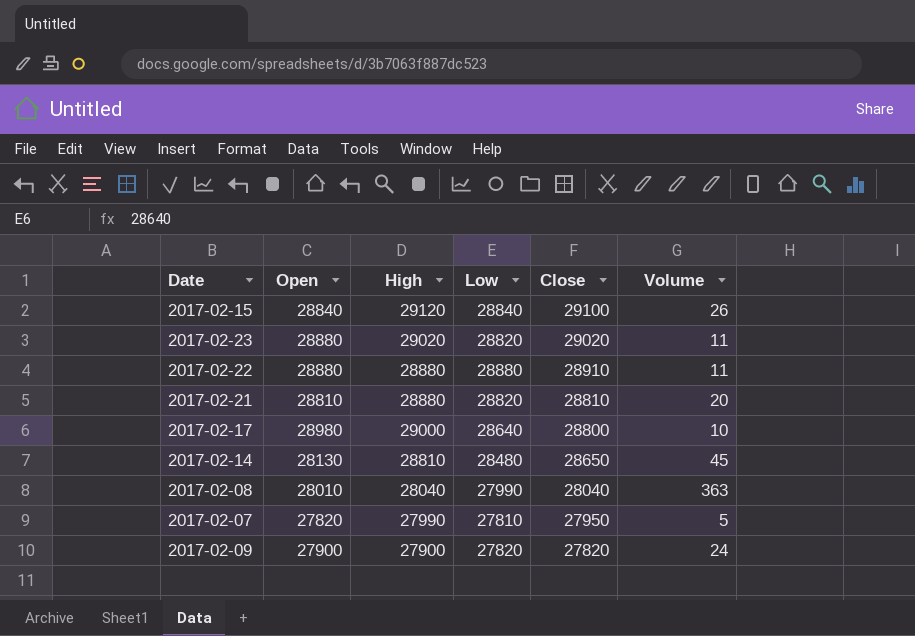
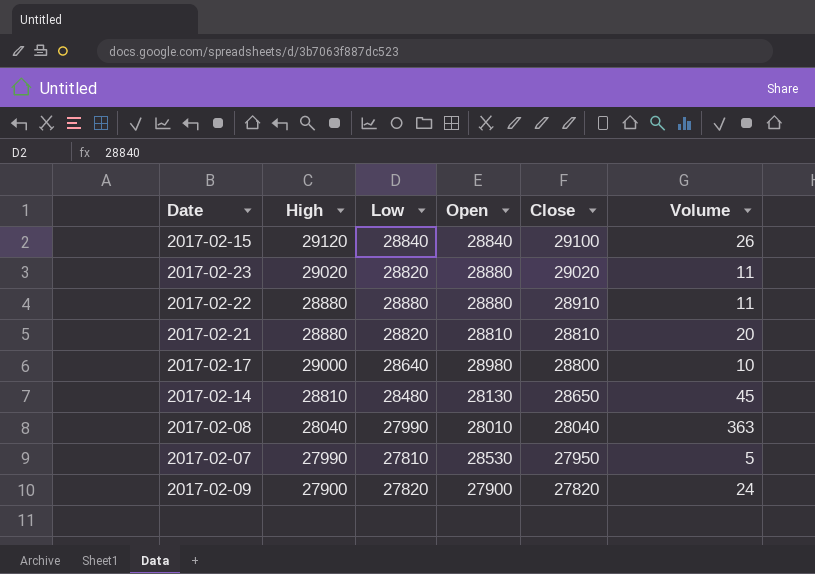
column Open | position: 2 -> 4
2017-02-07 | Open: 27820 -> 28530

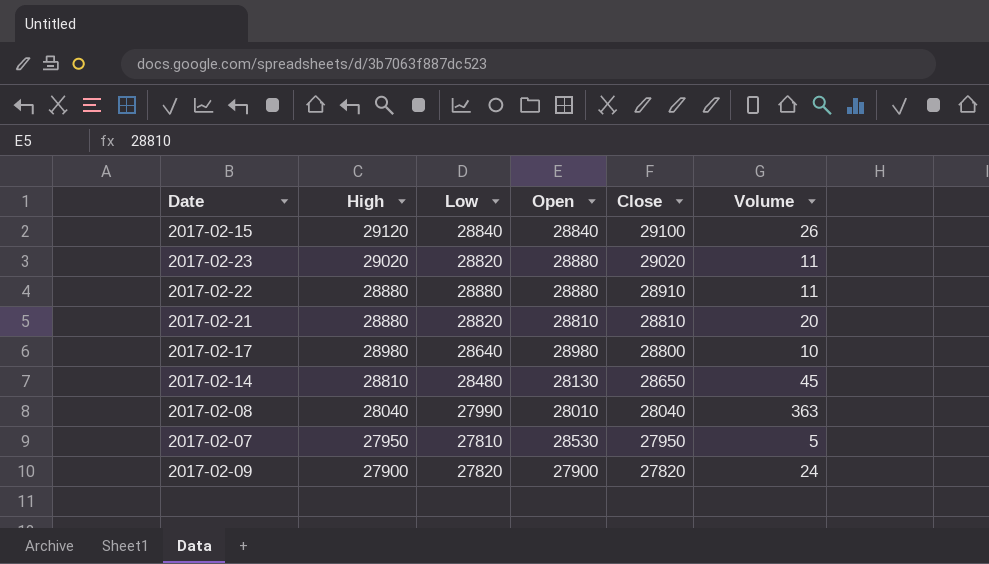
2017-02-17 | High: 29000 -> 28980
2017-02-07 | High: 27990 -> 27950

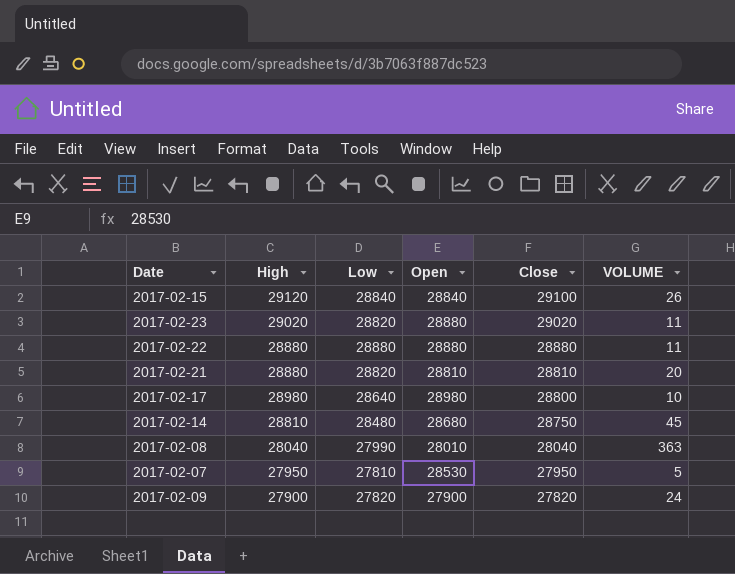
column name: Volume -> VOLUME
2017-02-22 | Close: 28910 -> 28880
2017-02-14 | Open: 28130 -> 28680
2017-02-14 | Close: 28650 -> 28750

